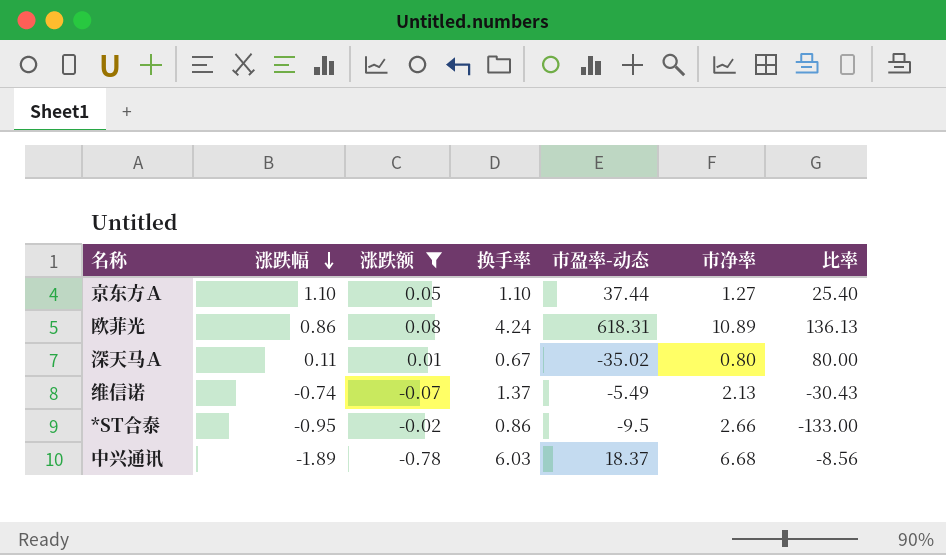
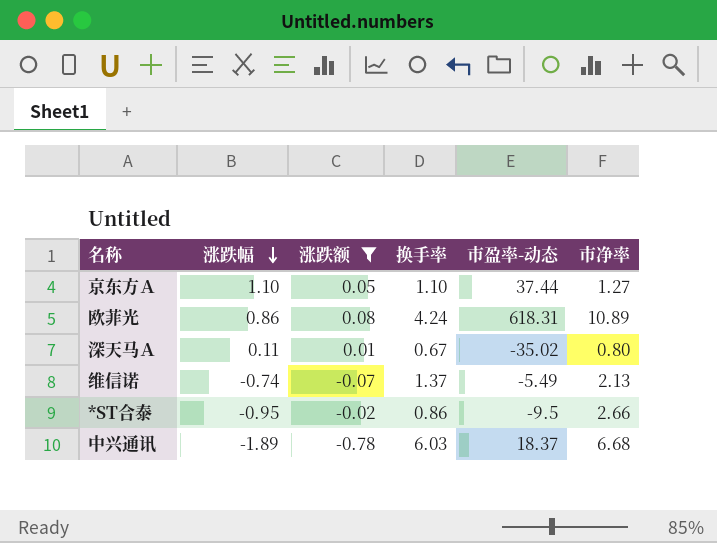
column 比率 | formula: [市净率] / [涨跌额] -> none

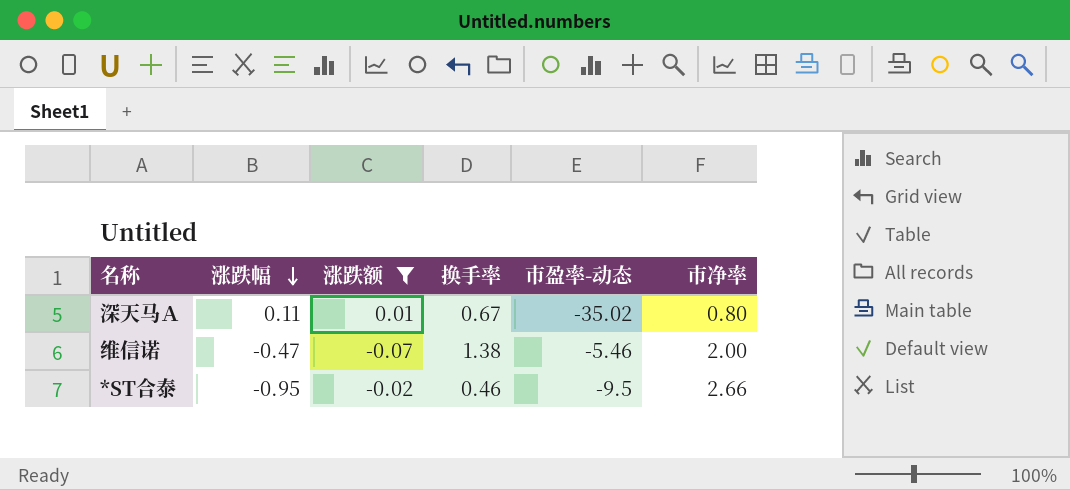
row 京东方Ａ: 1.10 | 0.05 | 1.10 | 37.44 | 1.27 -> none
row 欧菲光: 0.86 | 0.08 | 4.24 | 618.31 | 10.89 -> none
row 中兴通讯: -1.89 | -0.78 | 6.03 | 18.37 | 6.68 -> none
维信诺 | 涨跌幅: -0.74 -> -0.47
维信诺 | 换手率: 1.37 -> 1.38
维信诺 | 市盈率-动态: -5.49 -> -5.46
维信诺 | 市净率: 2.13 -> 2.00
*ST合泰 | 换手率: 0.86 -> 0.46

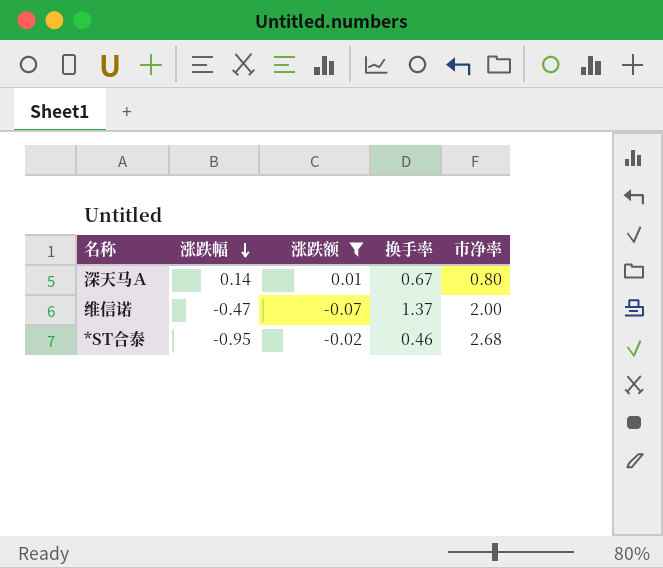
column 市盈率-动态 | position: 5 -> none
深天马Ａ | 涨跌幅: 0.11 -> 0.14
维信诺 | 换手率: 1.38 -> 1.37
*ST合泰 | 市净率: 2.66 -> 2.68

